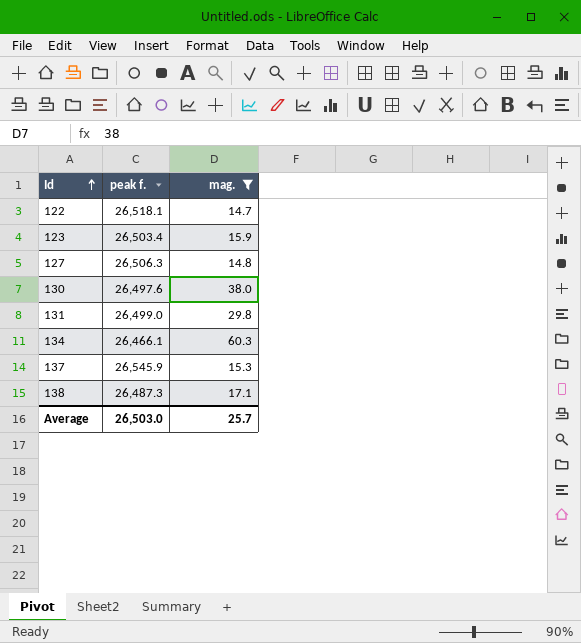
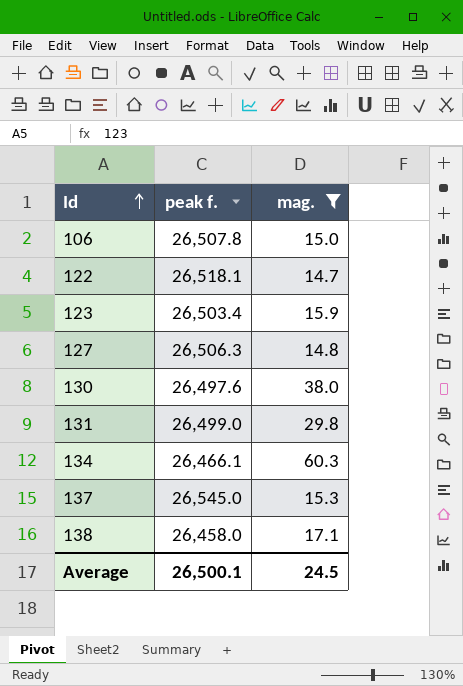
row 106: none -> 26,507.8 | 15.0
137 | peak f.: 26,545.9 -> 26,545.0
138 | peak f.: 26,487.3 -> 26,458.0
Average | peak f.: 26,503.0 -> 26,500.1
Average | mag.: 25.7 -> 24.5

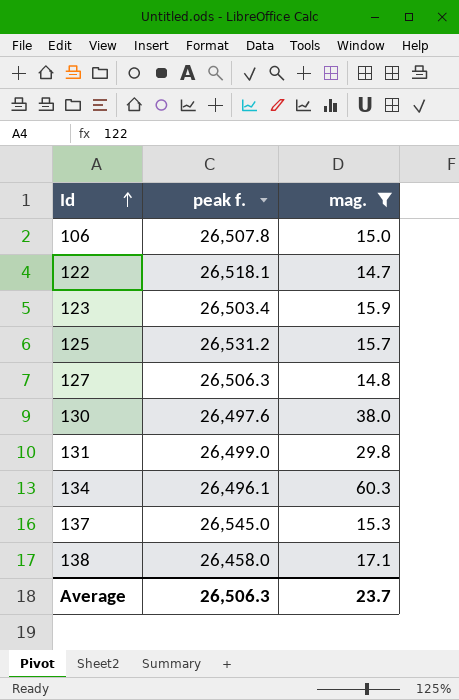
row 125: none -> 26,531.2 | 15.7
134 | peak f.: 26,466.1 -> 26,496.1
Average | peak f.: 26,500.1 -> 26,506.3
Average | mag.: 24.5 -> 23.7

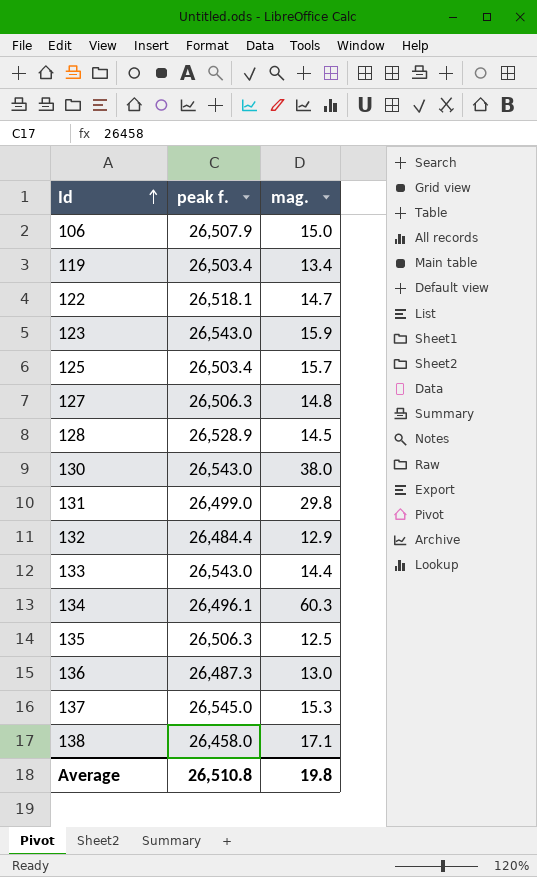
filter: mag. >= 14.7 -> none
106 | peak f.: 26,507.8 -> 26,507.9
123 | peak f.: 26,503.4 -> 26,543.0
125 | peak f.: 26,531.2 -> 26,503.4
130 | peak f.: 26,497.6 -> 26,543.0
Average | peak f.: 26,506.3 -> 26,510.8
Average | mag.: 23.7 -> 19.8

